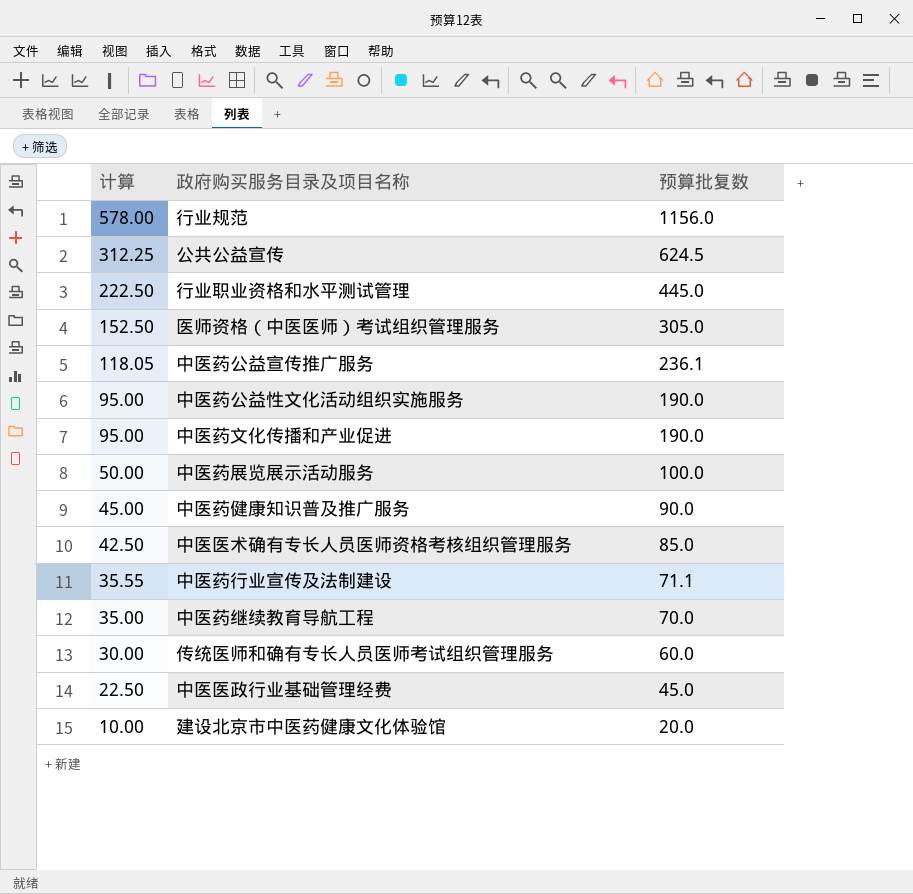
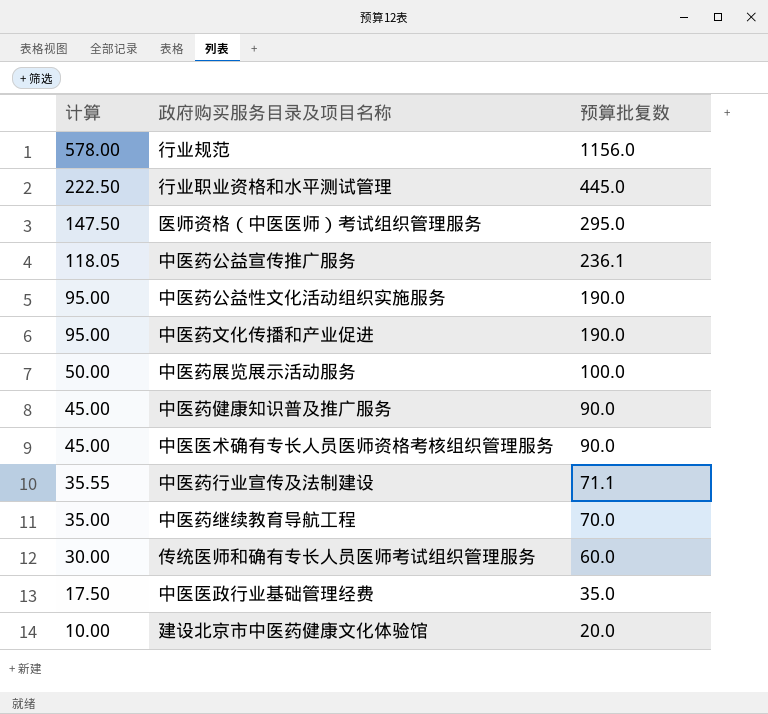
row 公共公益宣传: 312.25 | 624.5 -> none
医师资格（中医医师）考试组织管理服务 | 计算: 152.50 -> 147.50
医师资格（中医医师）考试组织管理服务 | 预算批复数: 305.0 -> 295.0
中医医术确有专长人员医师资格考核组织管理服务 | 计算: 42.50 -> 45.00
中医医术确有专长人员医师资格考核组织管理服务 | 预算批复数: 85.0 -> 90.0
中医医政行业基础管理经费 | 计算: 22.50 -> 17.50
中医医政行业基础管理经费 | 预算批复数: 45.0 -> 35.0

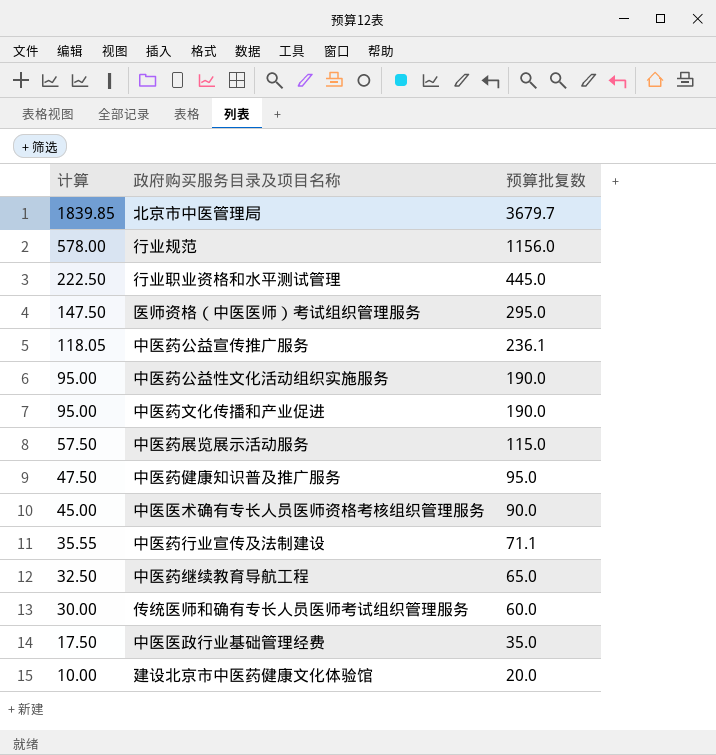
row 北京市中医管理局: none -> 1839.85 | 3679.7
中医药展览展示活动服务 | 计算: 50.00 -> 57.50
中医药展览展示活动服务 | 预算批复数: 100.0 -> 115.0
中医药健康知识普及推广服务 | 计算: 45.00 -> 47.50
中医药健康知识普及推广服务 | 预算批复数: 90.0 -> 95.0
中医药继续教育导航工程 | 计算: 35.00 -> 32.50
中医药继续教育导航工程 | 预算批复数: 70.0 -> 65.0

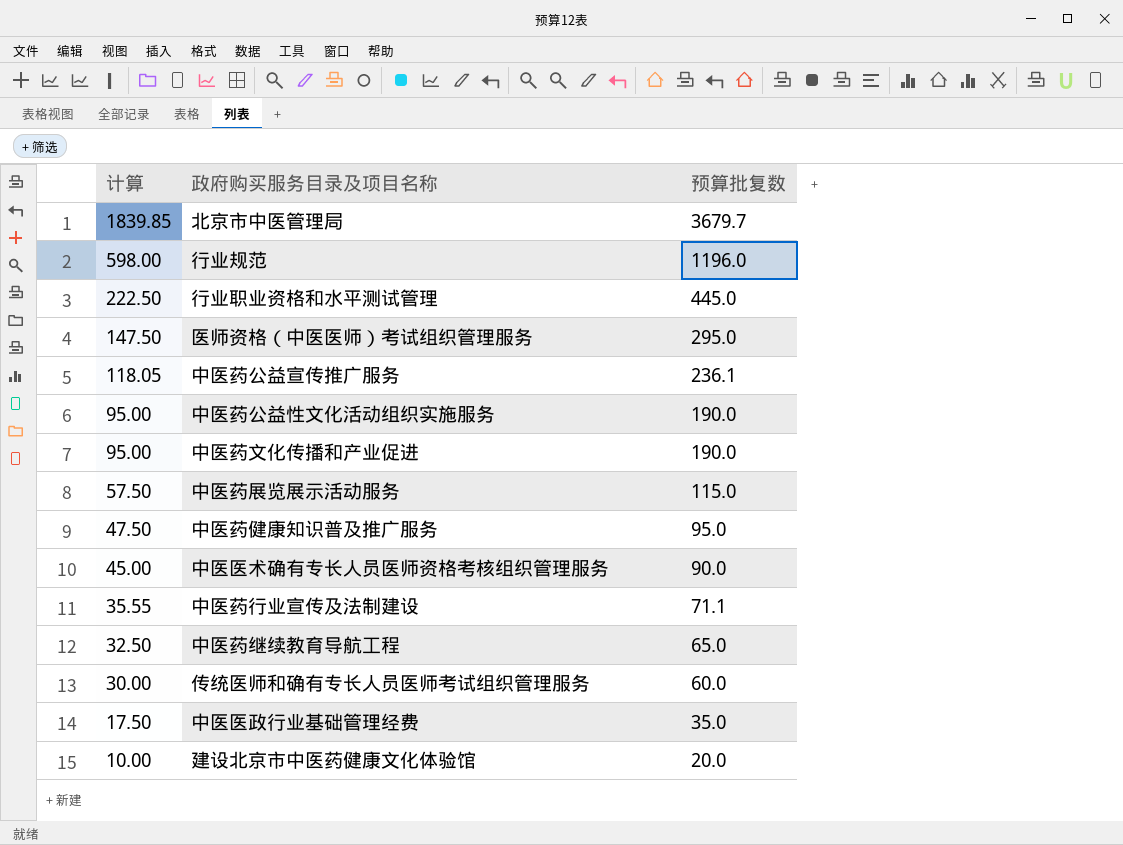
行业规范 | 计算: 578.00 -> 598.00
行业规范 | 预算批复数: 1156.0 -> 1196.0

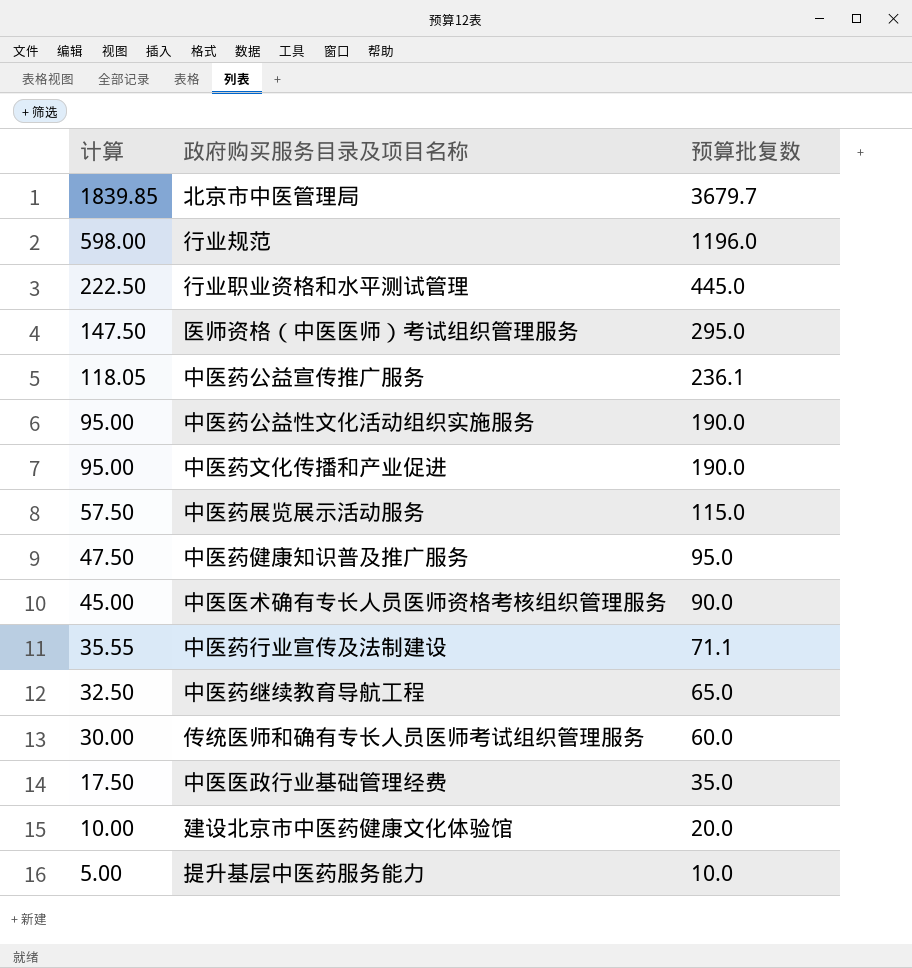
row 提升基层中医药服务能力: none -> 5.00 | 10.0

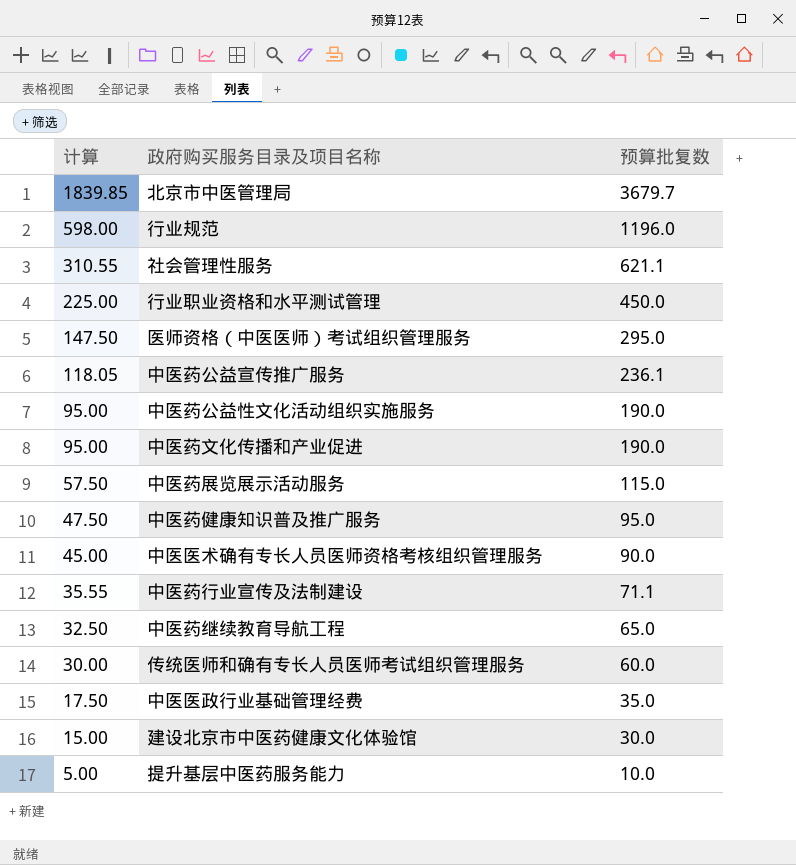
row 社会管理性服务: none -> 310.55 | 621.1
行业职业资格和水平测试管理 | 计算: 222.50 -> 225.00
行业职业资格和水平测试管理 | 预算批复数: 445.0 -> 450.0
建设北京市中医药健康文化体验馆 | 计算: 10.00 -> 15.00
建设北京市中医药健康文化体验馆 | 预算批复数: 20.0 -> 30.0

